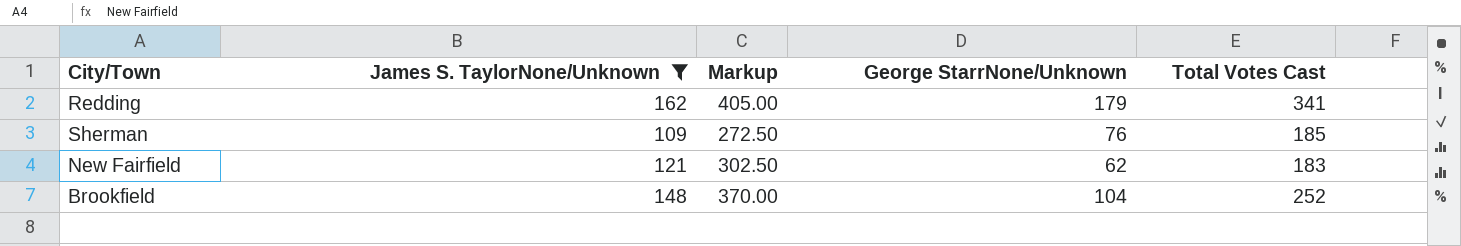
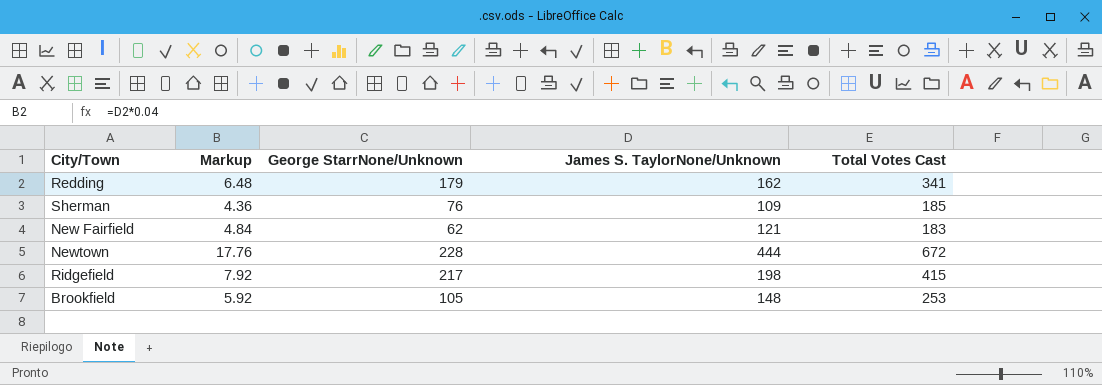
filter: James S. TaylorNone/Unknown <= 162 -> none
column Markup | formula: [James S. TaylorNone/Unknown] * 2.5 -> [James S. TaylorNone/Unknown] * 0.04
column James S. TaylorNone/Unknown | position: 2 -> 4
Brookfield | George StarrNone/Unknown: 104 -> 105
Brookfield | Total Votes Cast: 252 -> 253

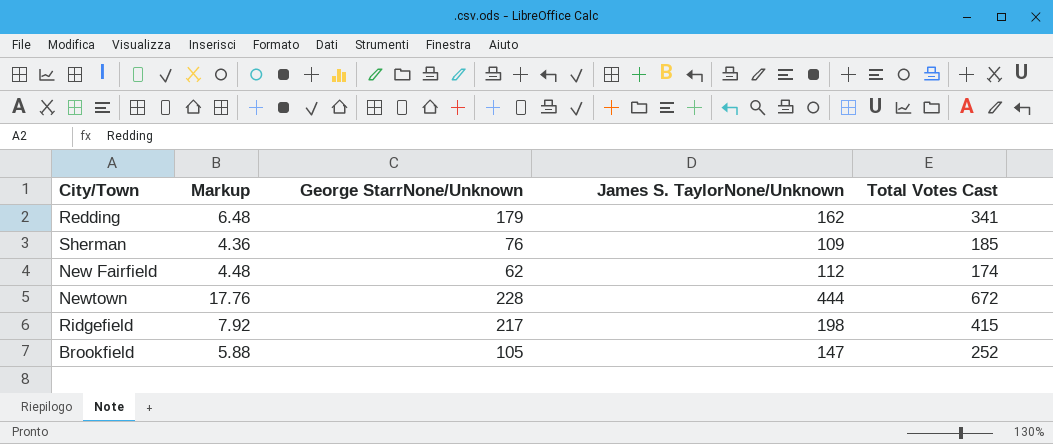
New Fairfield | Markup: 4.84 -> 4.48
New Fairfield | James S. TaylorNone/Unknown: 121 -> 112
New Fairfield | Total Votes Cast: 183 -> 174
Brookfield | Markup: 5.92 -> 5.88
Brookfield | James S. TaylorNone/Unknown: 148 -> 147
Brookfield | Total Votes Cast: 253 -> 252

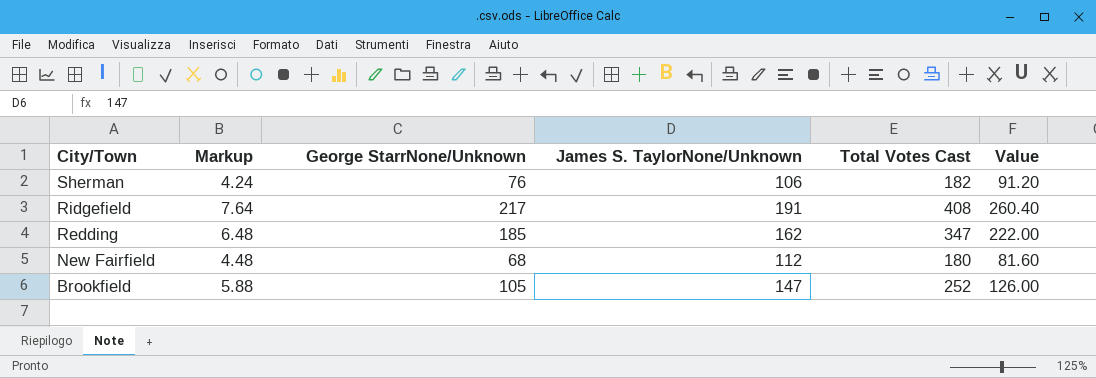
row order: none -> City/Town descending
column Value | formula: none -> [George StarrNone/Unknown] * 1.2
row Newtown: 17.76 | 228 | 444 | 672 -> none
Sherman | Markup: 4.36 -> 4.24
Sherman | James S. TaylorNone/Unknown: 109 -> 106
Sherman | Total Votes Cast: 185 -> 182
Ridgefield | Markup: 7.92 -> 7.64
Ridgefield | James S. TaylorNone/Unknown: 198 -> 191
Ridgefield | Total Votes Cast: 415 -> 408
Redding | George StarrNone/Unknown: 179 -> 185
Redding | Total Votes Cast: 341 -> 347
New Fairfield | George StarrNone/Unknown: 62 -> 68
New Fairfield | Total Votes Cast: 174 -> 180

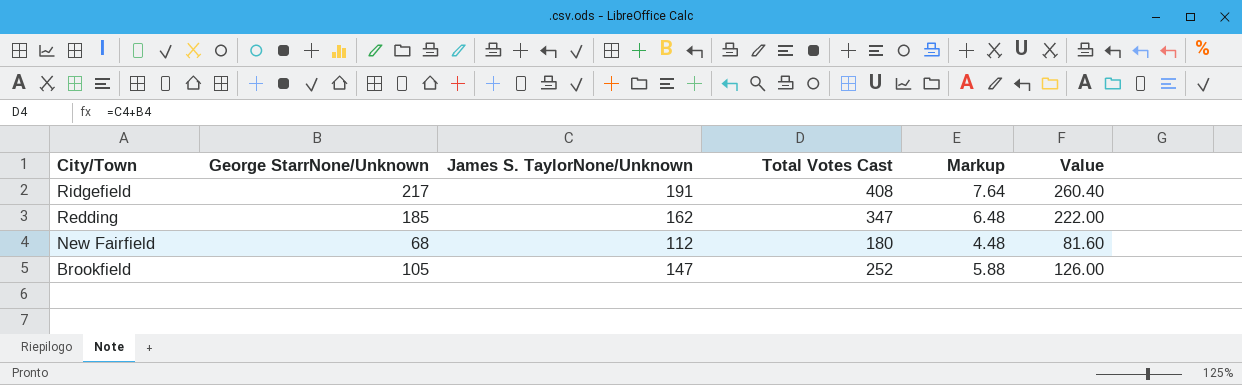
column Markup | position: 2 -> 5
row Sherman: 4.24 | 76 | 106 | 182 | 91.20 -> none

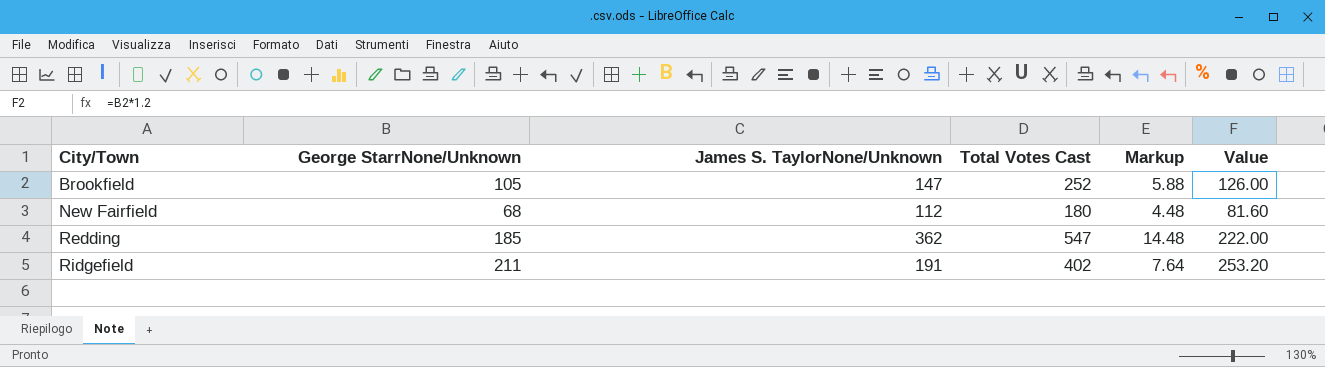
row order: City/Town descending -> City/Town ascending
Redding | James S. TaylorNone/Unknown: 162 -> 362
Redding | Total Votes Cast: 347 -> 547
Redding | Markup: 6.48 -> 14.48
Ridgefield | George StarrNone/Unknown: 217 -> 211
Ridgefield | Total Votes Cast: 408 -> 402
Ridgefield | Value: 260.40 -> 253.20

